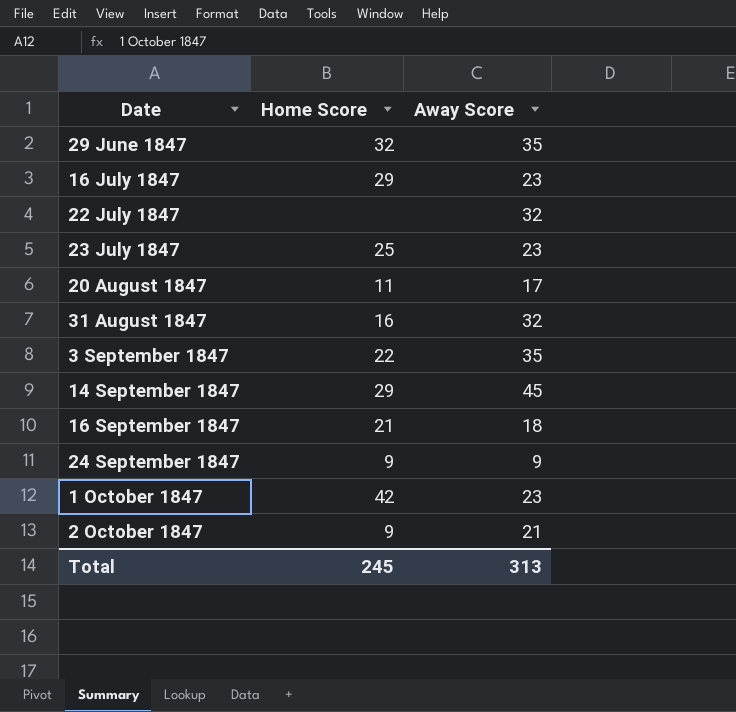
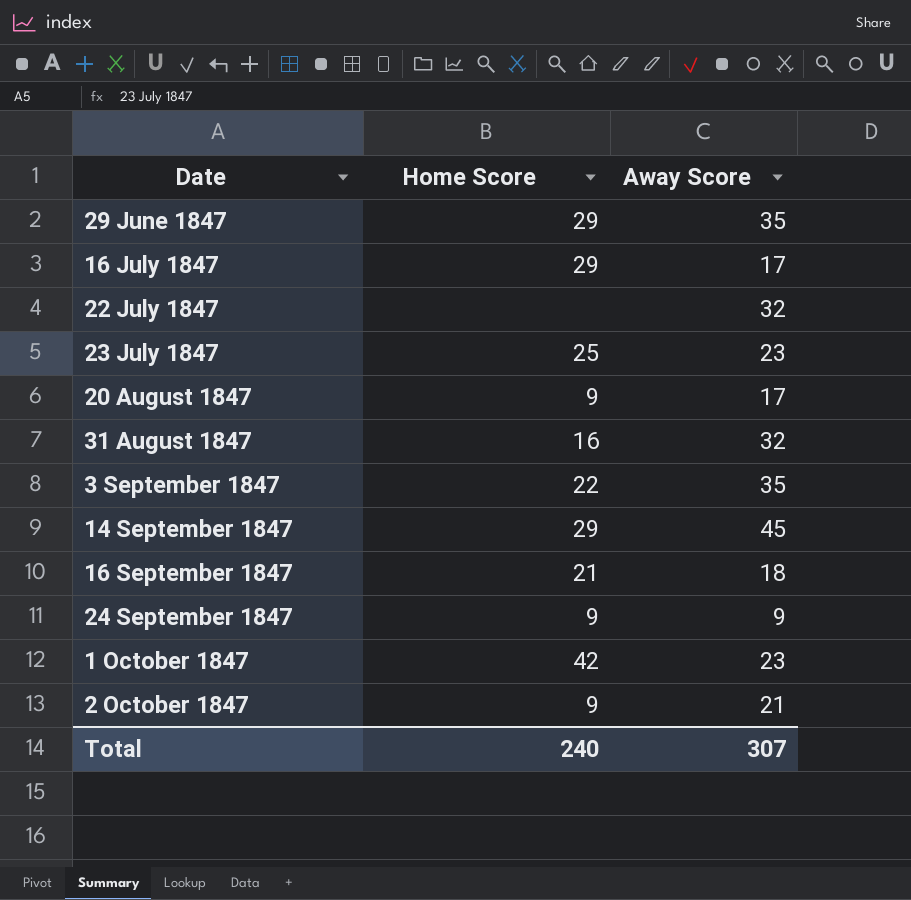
29 June 1847 | Home Score: 32 -> 29
16 July 1847 | Away Score: 23 -> 17
20 August 1847 | Home Score: 11 -> 9
Total | Home Score: 245 -> 240
Total | Away Score: 313 -> 307

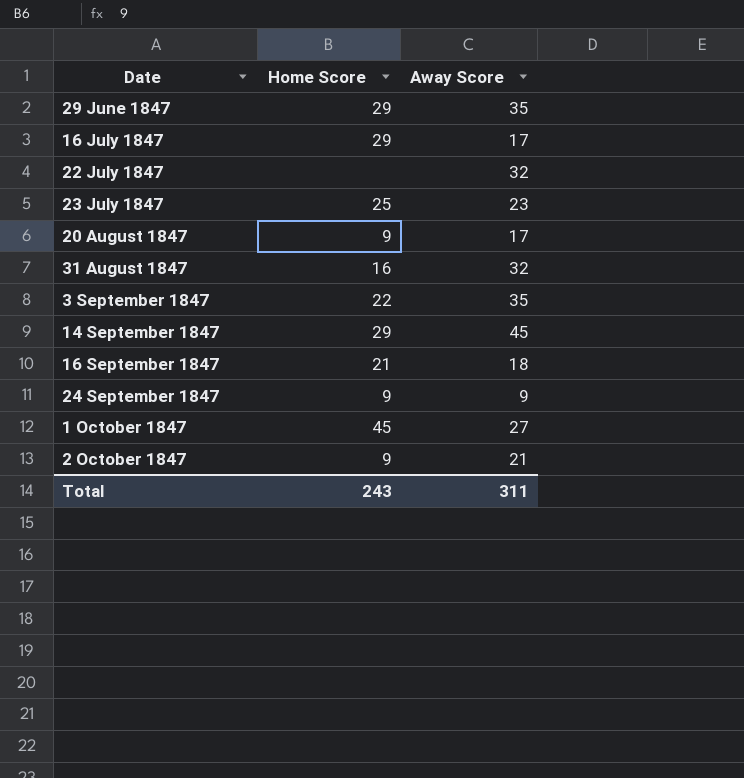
1 October 1847 | Home Score: 42 -> 45
1 October 1847 | Away Score: 23 -> 27
Total | Home Score: 240 -> 243
Total | Away Score: 307 -> 311

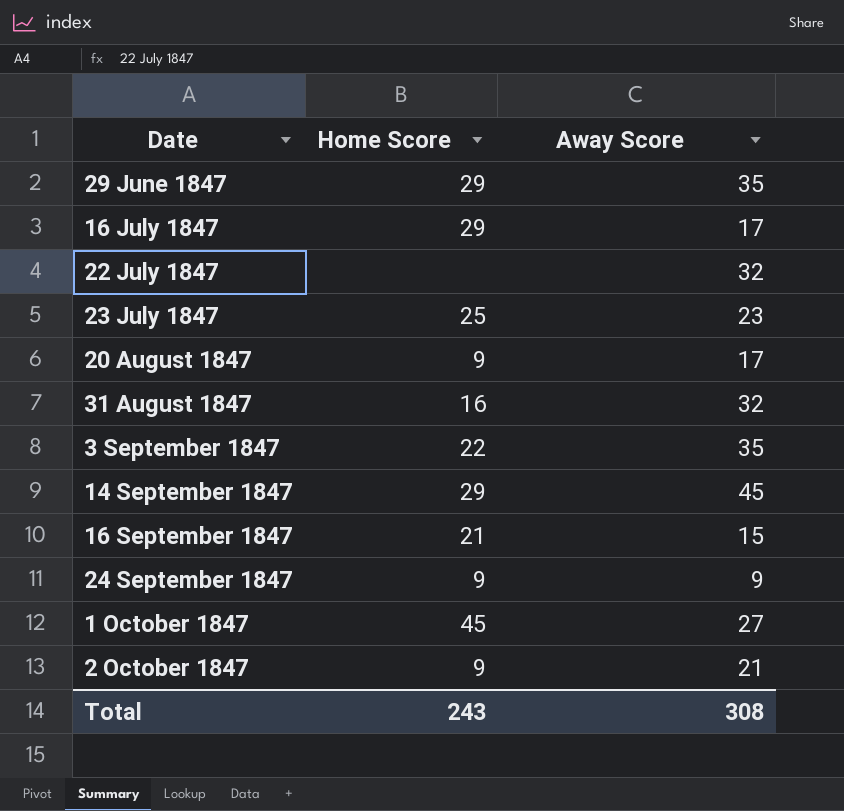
16 September 1847 | Away Score: 18 -> 15
Total | Away Score: 311 -> 308

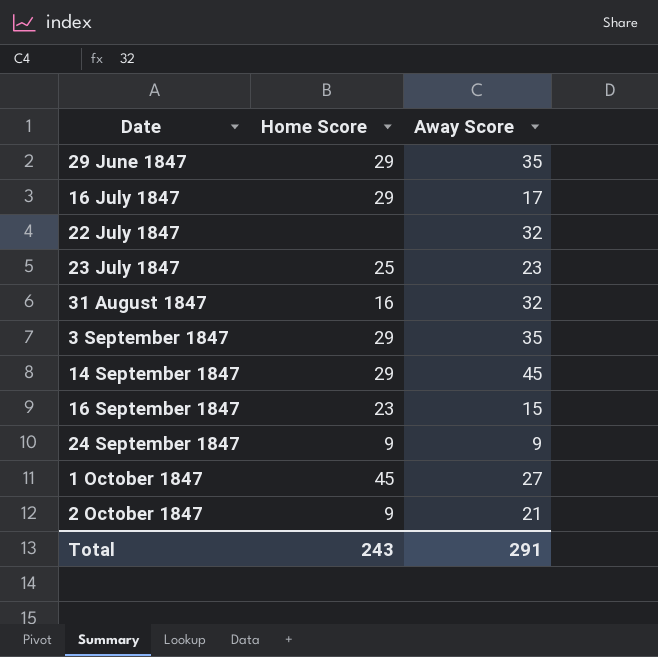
row 20 August 1847: 9 | 17 -> none
3 September 1847 | Home Score: 22 -> 29
16 September 1847 | Home Score: 21 -> 23
Total | Away Score: 308 -> 291

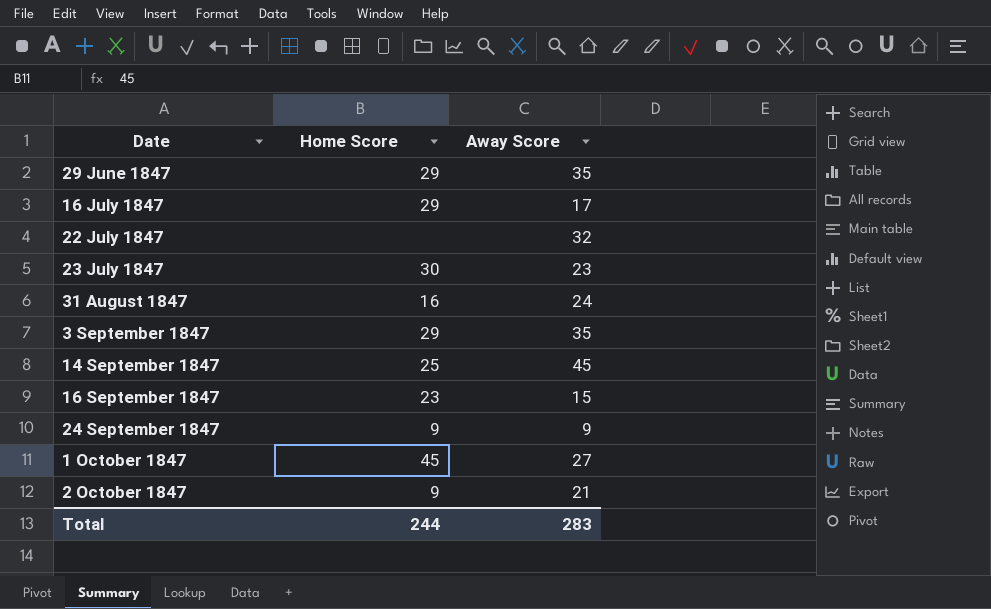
23 July 1847 | Home Score: 25 -> 30
31 August 1847 | Away Score: 32 -> 24
14 September 1847 | Home Score: 29 -> 25
Total | Home Score: 243 -> 244
Total | Away Score: 291 -> 283

